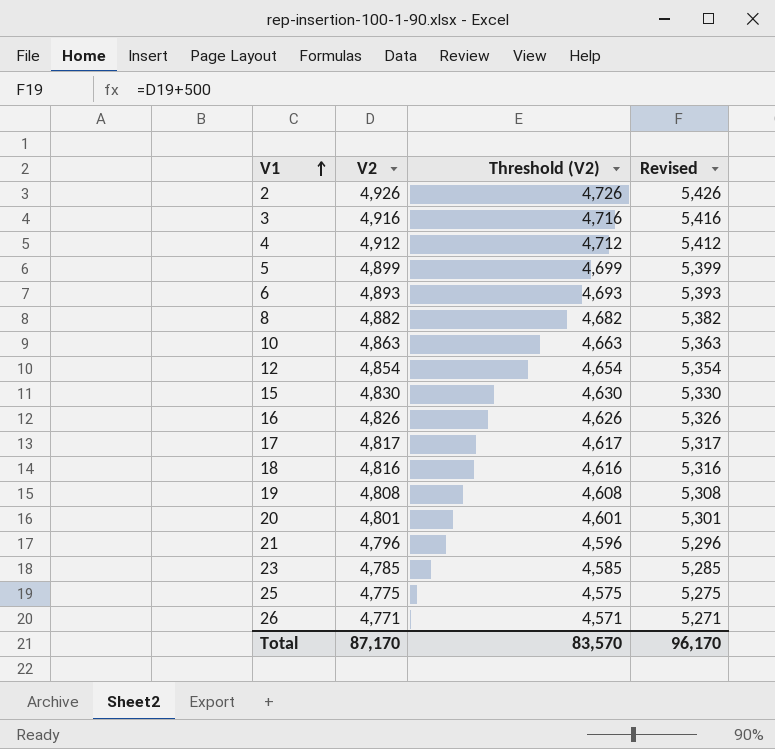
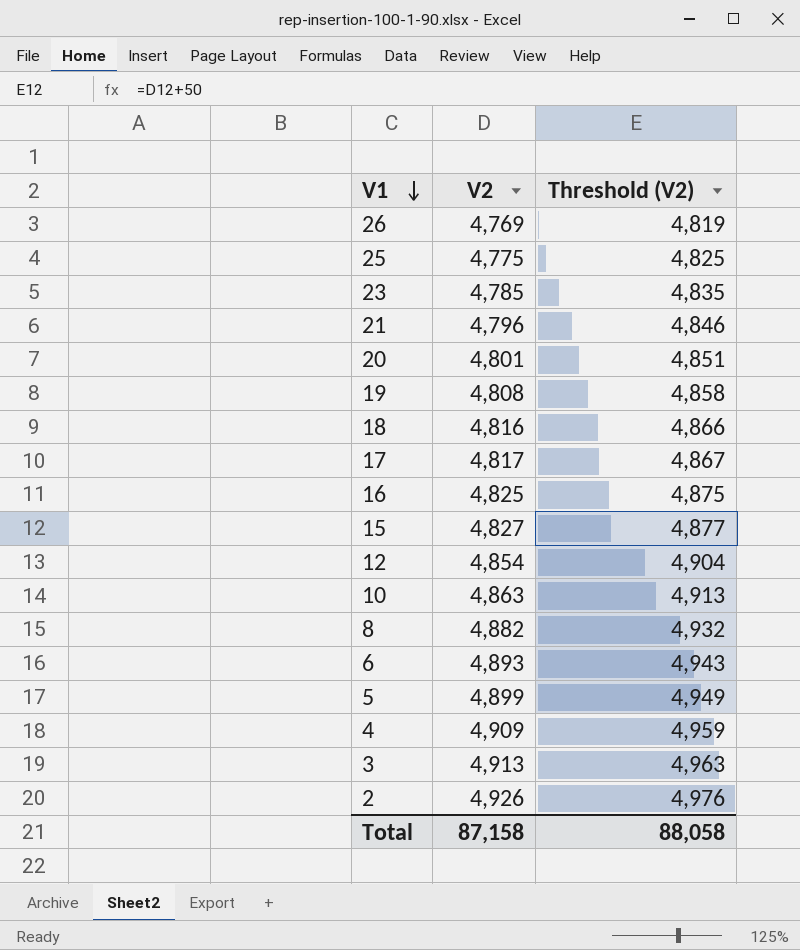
row order: V1 ascending -> V1 descending
column Revised | formula: [V2] + 500 -> none
column Threshold (V2) | formula: [V2] - 200 -> [V2] + 50
26 | V2: 4,771 -> 4,769
16 | V2: 4,826 -> 4,825
15 | V2: 4,830 -> 4,827
4 | V2: 4,912 -> 4,909
3 | V2: 4,916 -> 4,913
Total | V2: 87,170 -> 87,158
Total | Threshold (V2): 83,570 -> 88,058

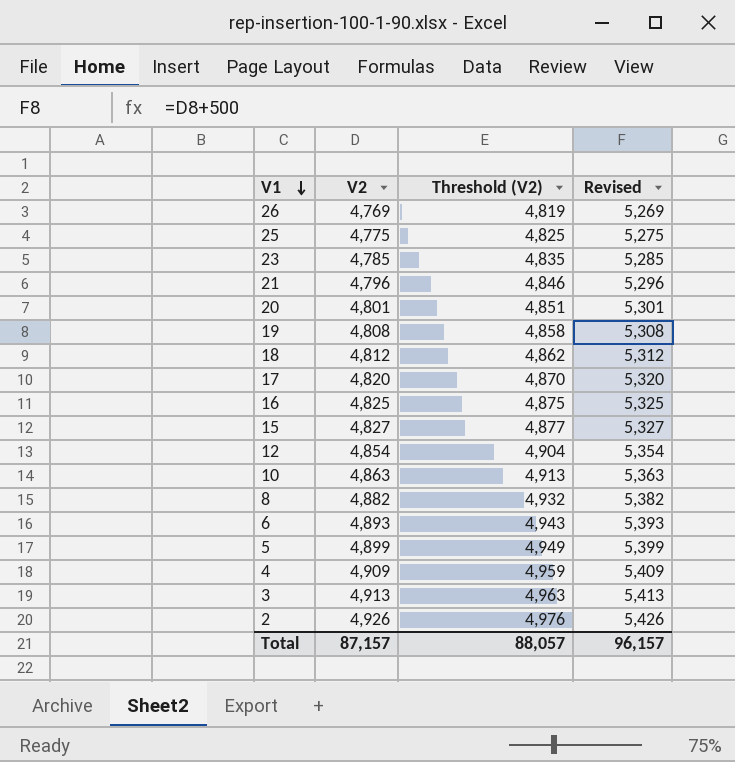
column Revised | formula: none -> [V2] + 500
18 | V2: 4,816 -> 4,812
18 | Threshold (V2): 4,866 -> 4,862
17 | V2: 4,817 -> 4,820
17 | Threshold (V2): 4,867 -> 4,870
Total | V2: 87,158 -> 87,157
Total | Threshold (V2): 88,058 -> 88,057

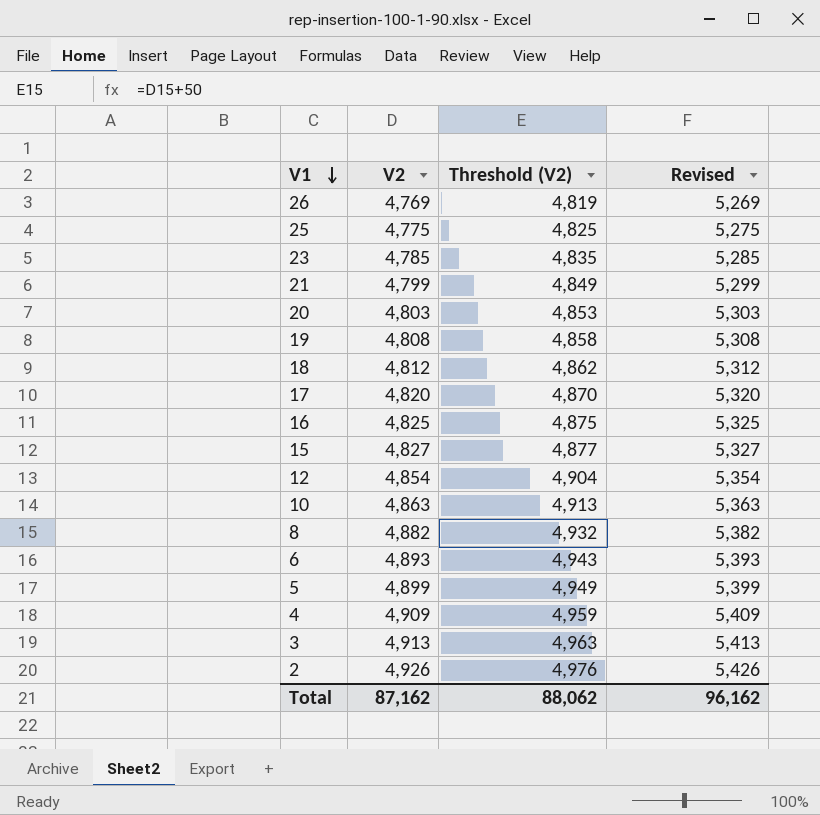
21 | V2: 4,796 -> 4,799
21 | Threshold (V2): 4,846 -> 4,849
21 | Revised: 5,296 -> 5,299
20 | V2: 4,801 -> 4,803
20 | Threshold (V2): 4,851 -> 4,853
20 | Revised: 5,301 -> 5,303
Total | V2: 87,157 -> 87,162
Total | Threshold (V2): 88,057 -> 88,062
Total | Revised: 96,157 -> 96,162

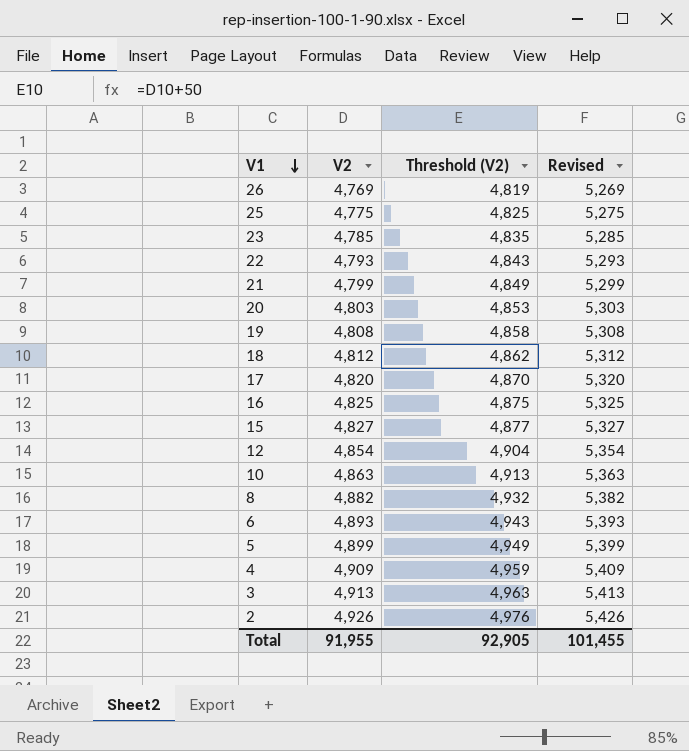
row 22: none -> 4,793 | 4,843 | 5,293
Total | V2: 87,162 -> 91,955
Total | Threshold (V2): 88,062 -> 92,905
Total | Revised: 96,162 -> 101,455

